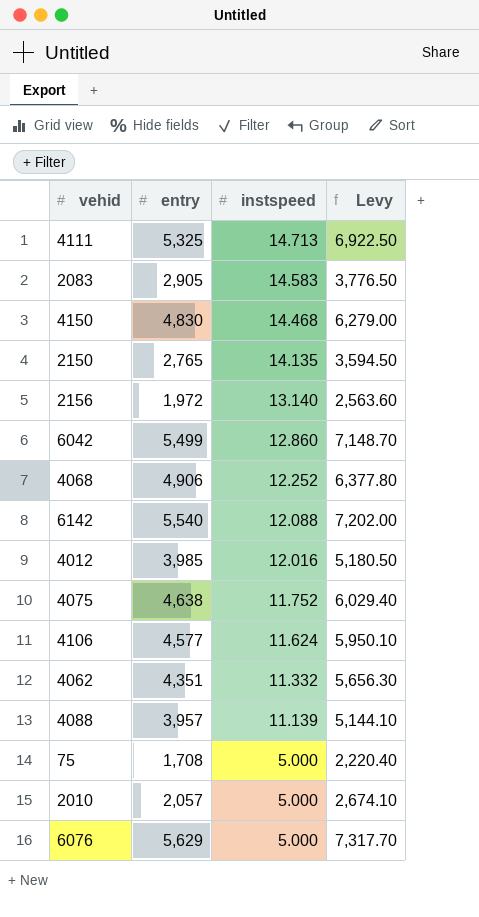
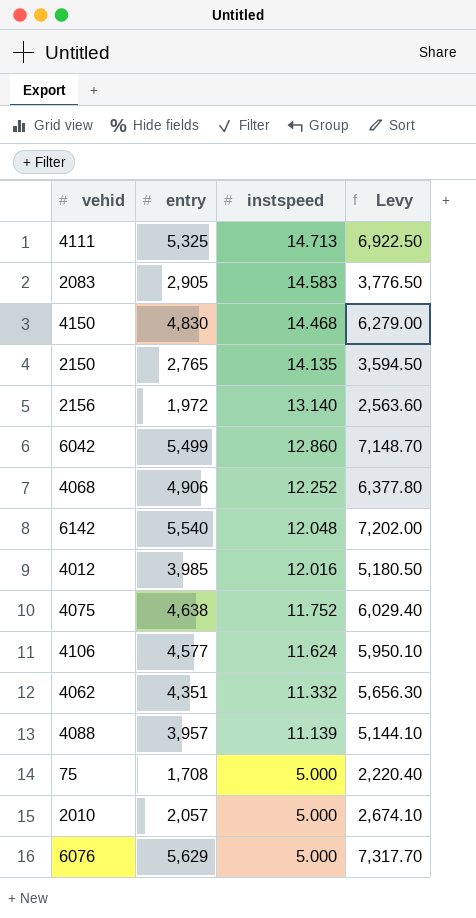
6142 | instspeed: 12.088 -> 12.048

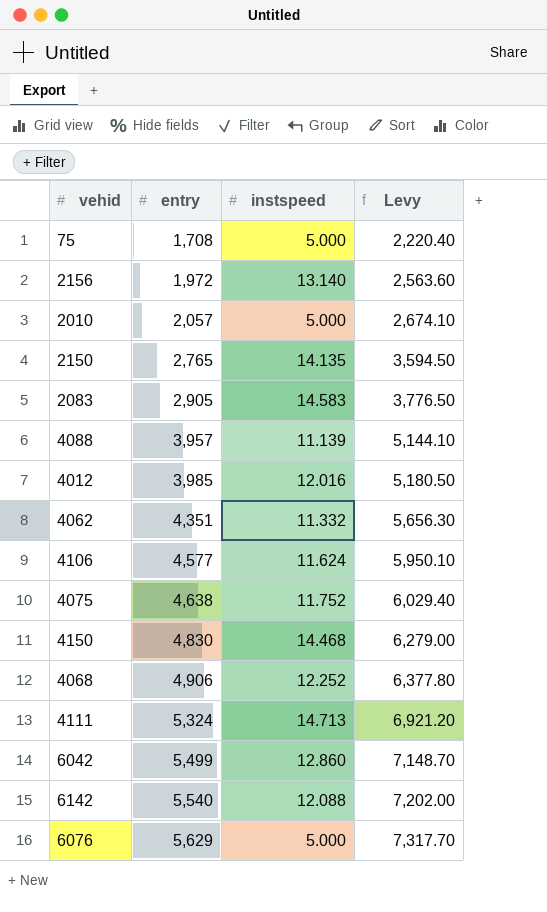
row order: instspeed descending -> entry ascending
4111 | entry: 5,325 -> 5,324
4111 | Levy: 6,922.50 -> 6,921.20
6142 | instspeed: 12.048 -> 12.088

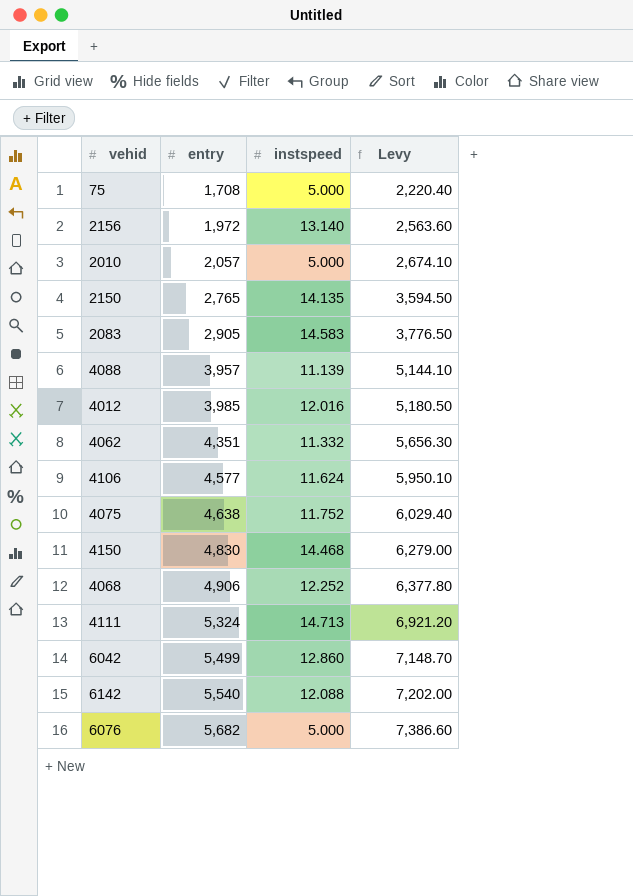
6076 | entry: 5,629 -> 5,682
6076 | Levy: 7,317.70 -> 7,386.60

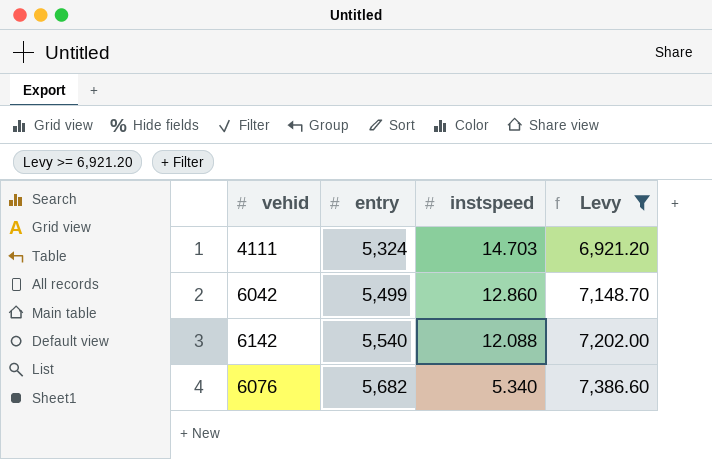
filter: none -> Levy >= 6,921.20
4111 | instspeed: 14.713 -> 14.703
6076 | instspeed: 5.000 -> 5.340

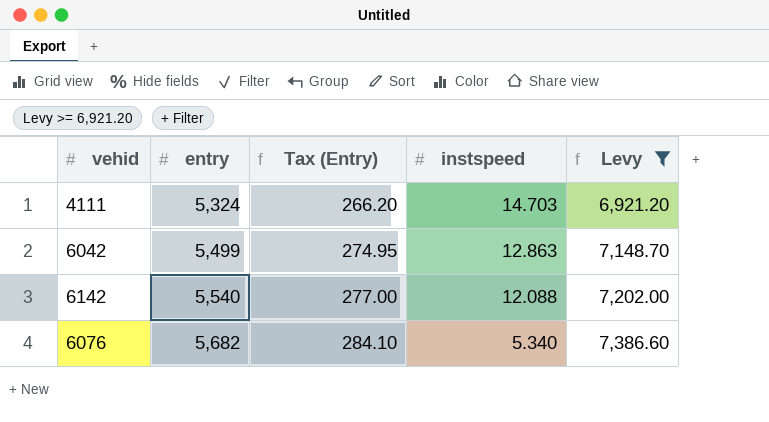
column Tax (Entry) | formula: none -> [entry] * 0.05
6042 | instspeed: 12.860 -> 12.863

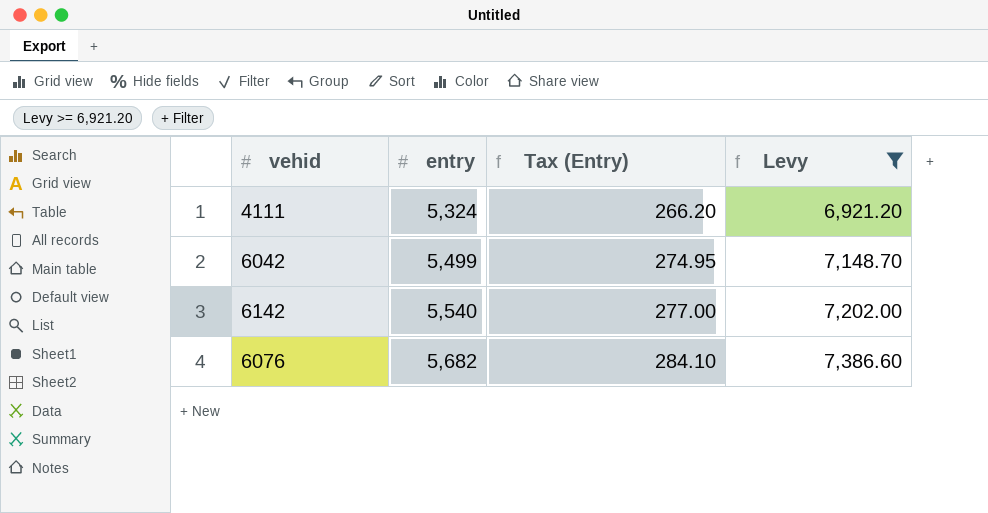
column instspeed | position: 4 -> none

